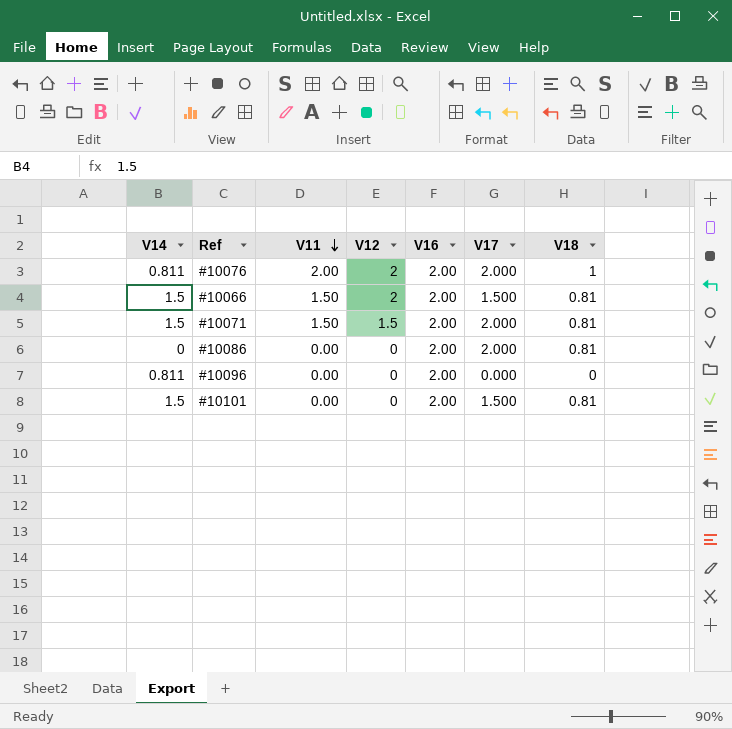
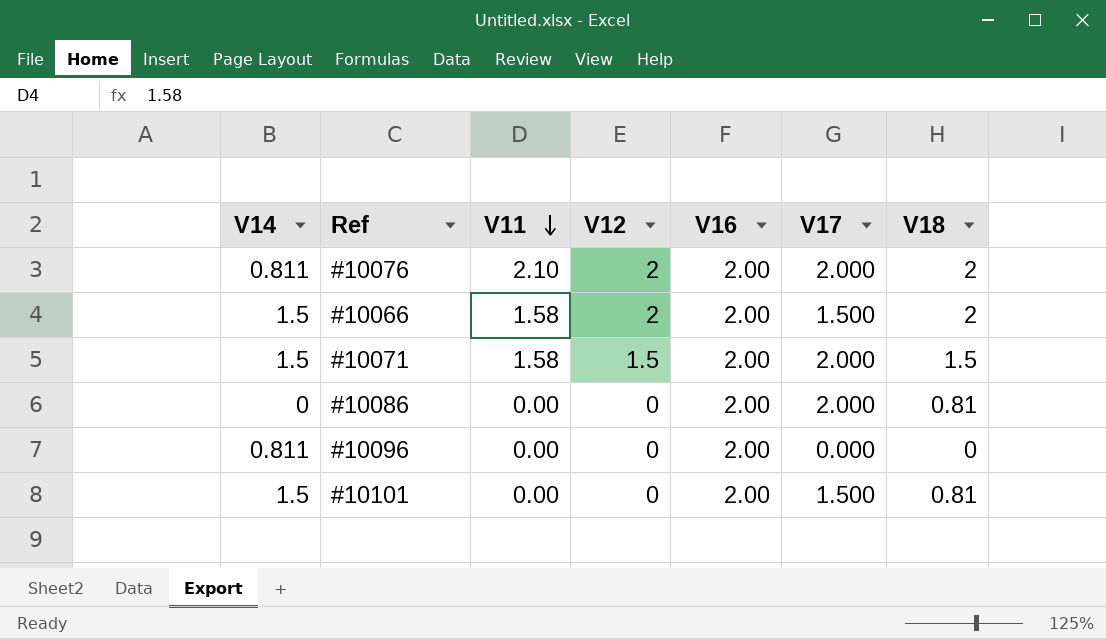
#10076 | V11: 2.00 -> 2.10
#10076 | V18: 1 -> 2
#10066 | V11: 1.50 -> 1.58
#10066 | V18: 0.81 -> 2
#10071 | V11: 1.50 -> 1.58
#10071 | V18: 0.81 -> 1.5

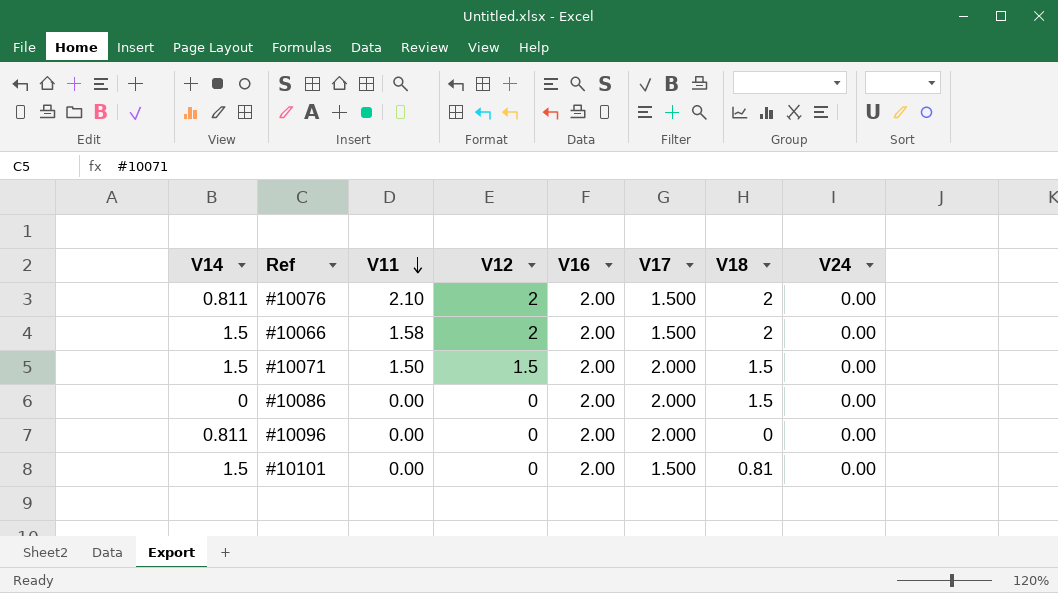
column V24 | position: none -> 8
#10076 | V17: 2.000 -> 1.500
#10071 | V11: 1.58 -> 1.50
#10086 | V18: 0.81 -> 1.5
#10096 | V17: 0.000 -> 2.000

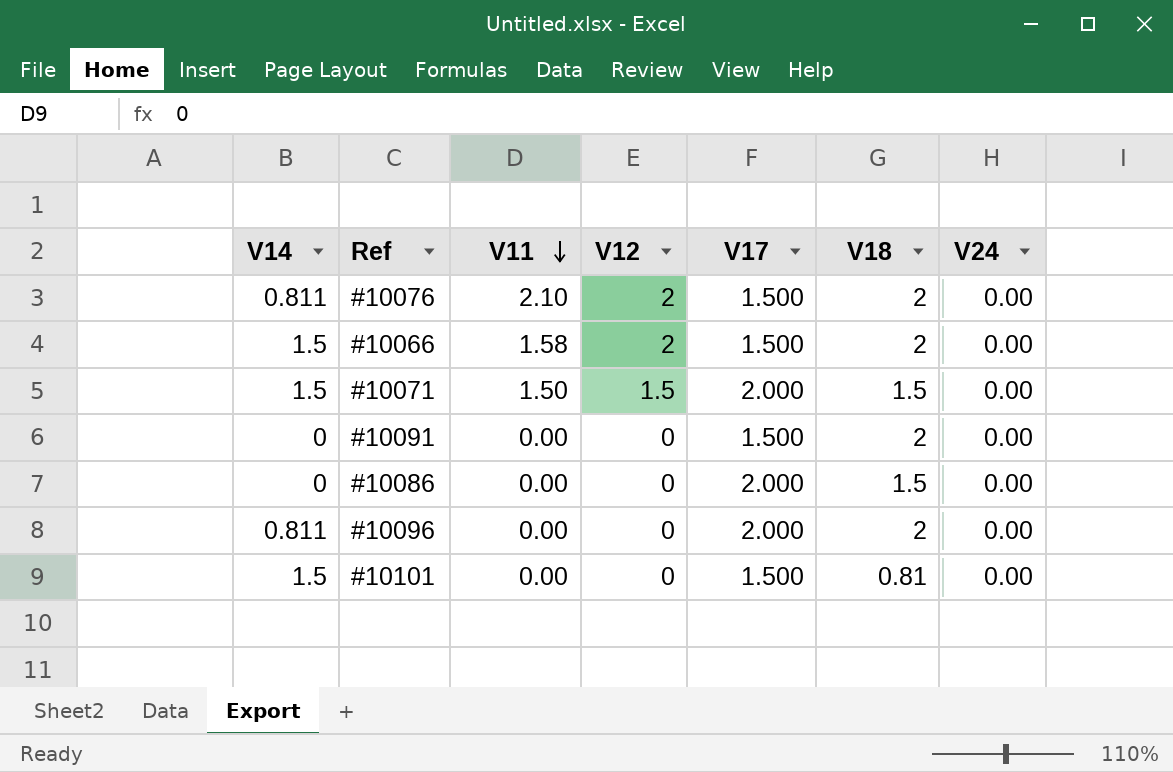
column V16 | position: 5 -> none
row #10091: none -> 0 | 0.00 | 0 | 1.500 | 2 | 0.00
#10096 | V18: 0 -> 2

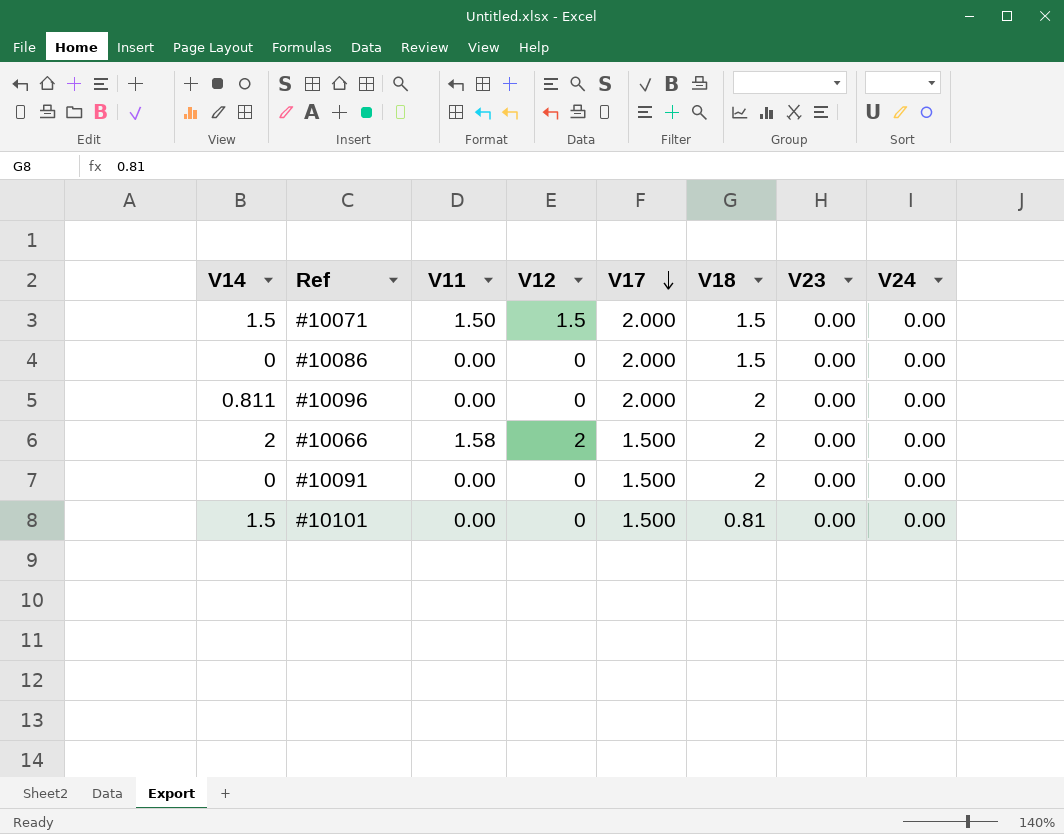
row order: V11 descending -> V17 descending
column V23 | position: none -> 7
row #10076: 0.811 | 2.10 | 2 | 1.500 | 2 | 0.00 -> none
#10066 | V14: 1.5 -> 2

